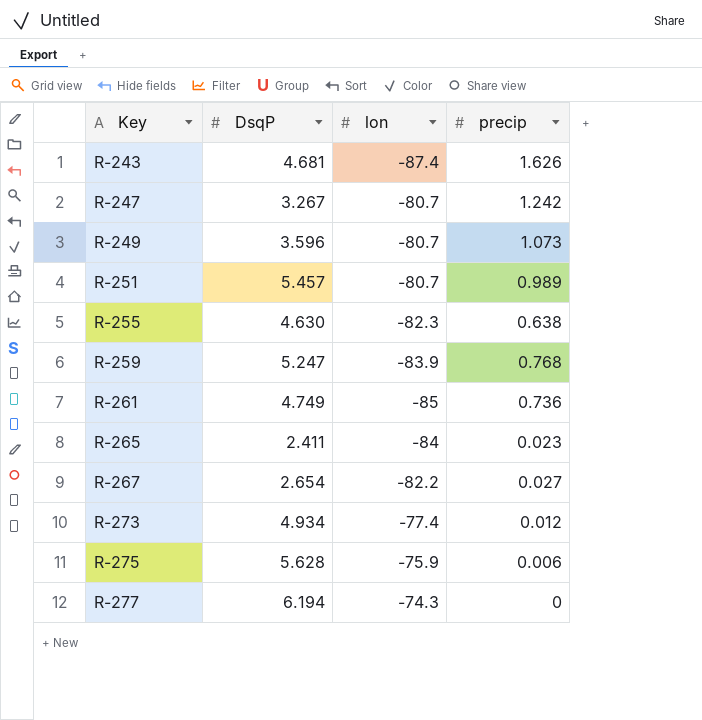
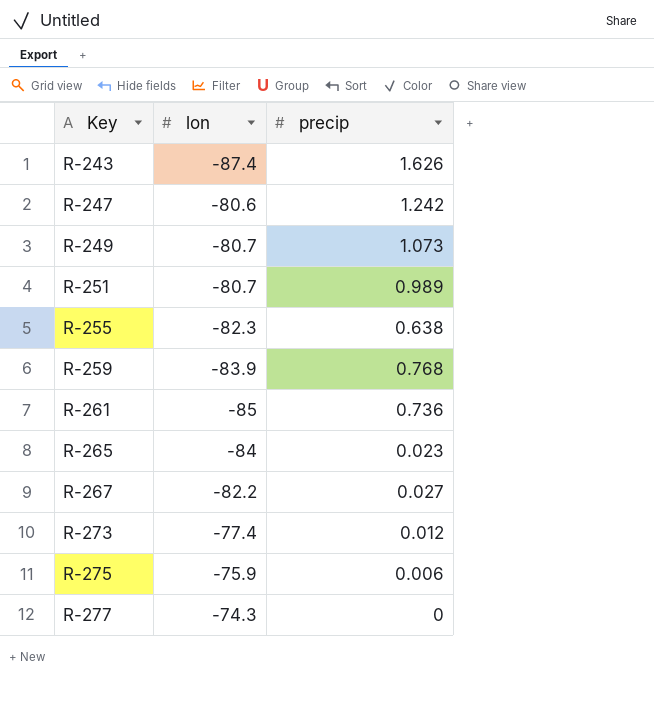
column DsqP | position: 2 -> none
R-247 | lon: -80.7 -> -80.6

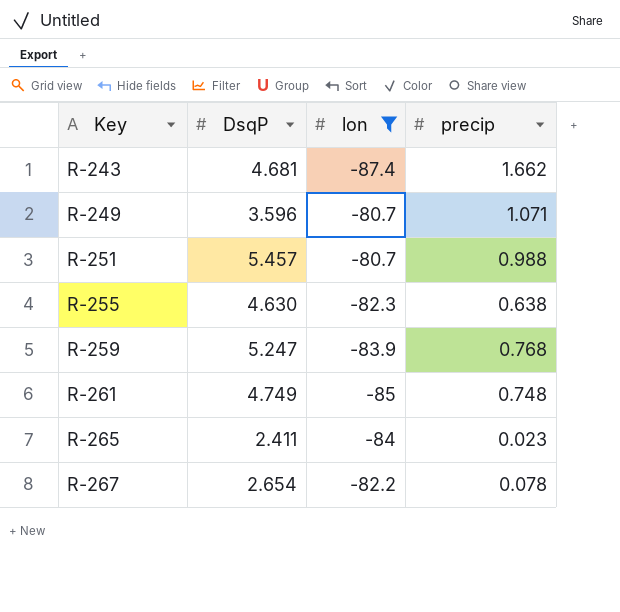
filter: none -> lon <= -80.7
column DsqP | position: none -> 2
R-243 | precip: 1.626 -> 1.662
R-249 | precip: 1.073 -> 1.071
R-251 | precip: 0.989 -> 0.988
R-261 | precip: 0.736 -> 0.748
R-267 | precip: 0.027 -> 0.078

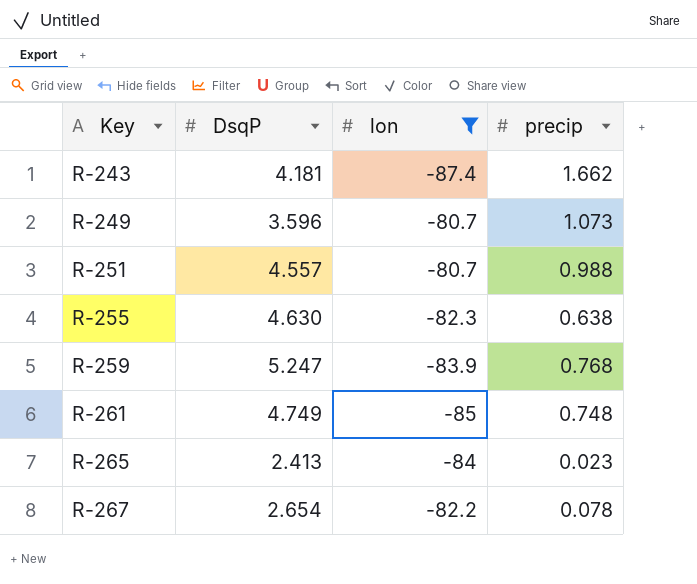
R-243 | DsqP: 4.681 -> 4.181
R-249 | precip: 1.071 -> 1.073
R-251 | DsqP: 5.457 -> 4.557
R-265 | DsqP: 2.411 -> 2.413

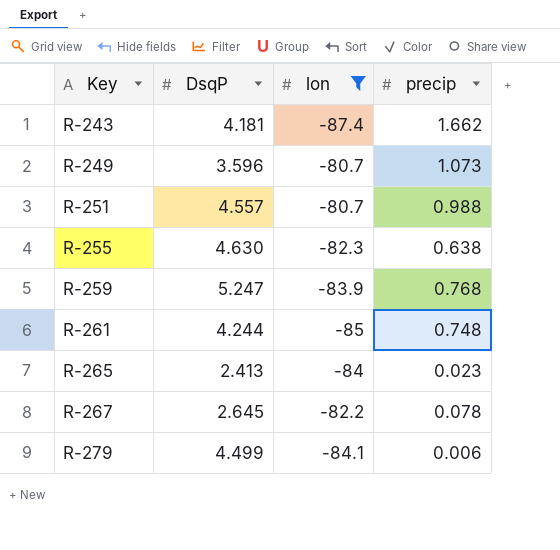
R-261 | DsqP: 4.749 -> 4.244
R-267 | DsqP: 2.654 -> 2.645
row R-279: none -> 4.499 | -84.1 | 0.006

